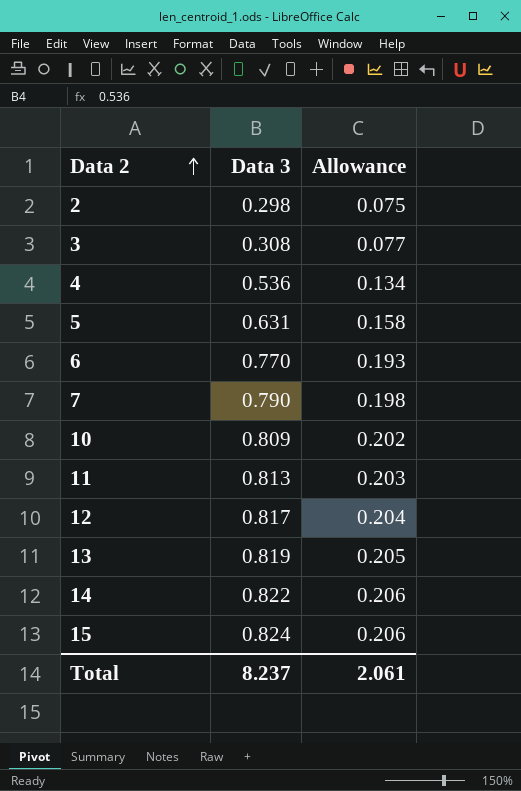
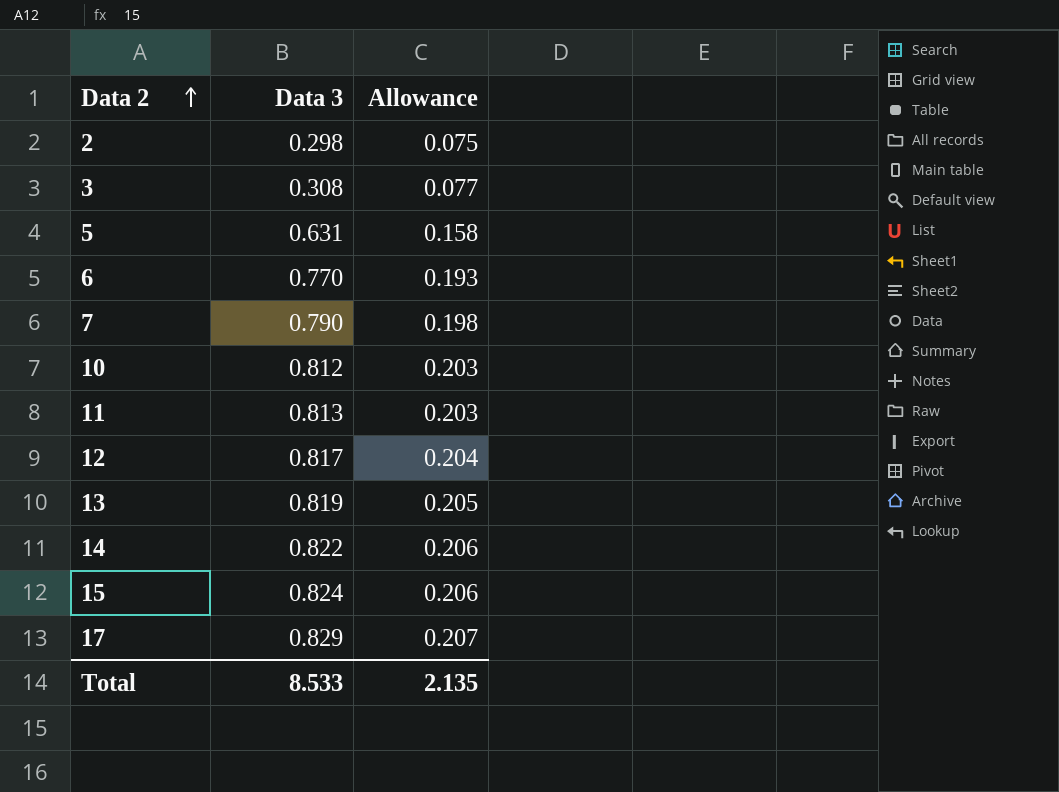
row 4: 0.536 | 0.134 -> none
10 | Data 3: 0.809 -> 0.812
10 | Allowance: 0.202 -> 0.203
row 17: none -> 0.829 | 0.207
Total | Data 3: 8.237 -> 8.533
Total | Allowance: 2.061 -> 2.135

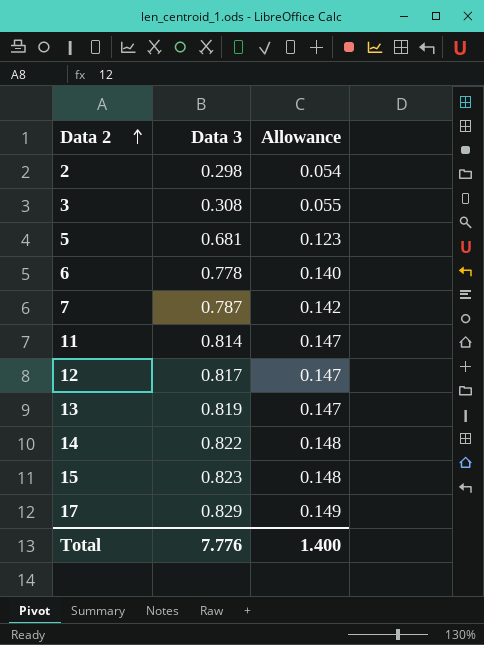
column Allowance | formula: [Data 3] * 0.25 -> [Data 3] * 0.18
row 10: 0.812 | 0.203 -> none
5 | Data 3: 0.631 -> 0.681
6 | Data 3: 0.770 -> 0.778
7 | Data 3: 0.790 -> 0.787
11 | Data 3: 0.813 -> 0.814
15 | Data 3: 0.824 -> 0.823
Total | Data 3: 8.533 -> 7.776
Total | Allowance: 2.135 -> 1.400

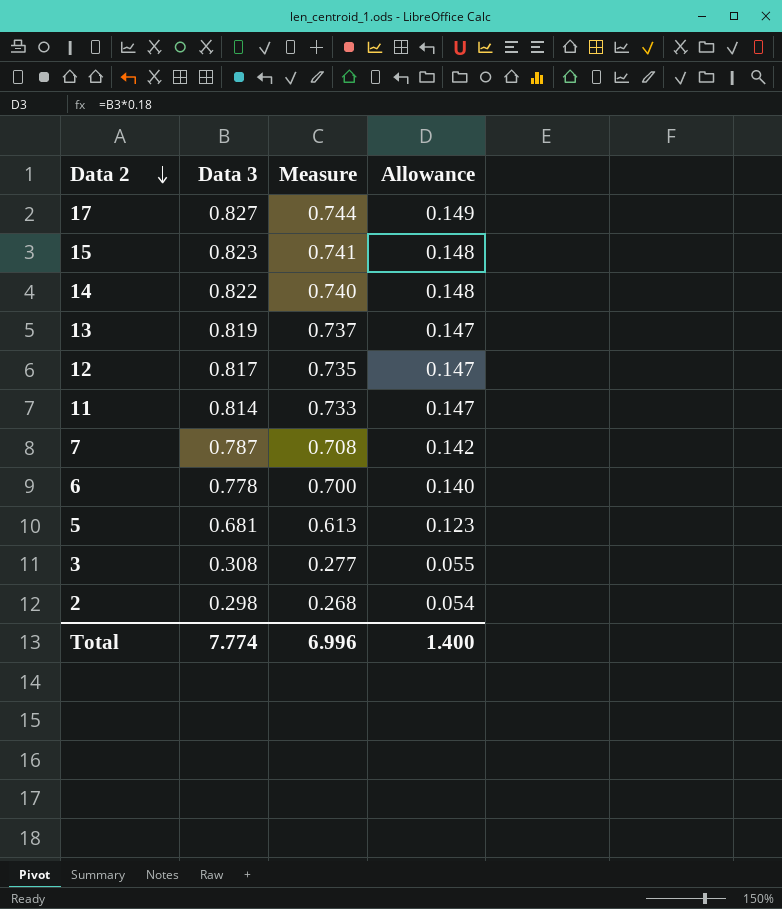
row order: Data 2 ascending -> Data 2 descending
column Measure | formula: none -> [Data 3] * 0.9
17 | Data 3: 0.829 -> 0.827
Total | Data 3: 7.776 -> 7.774

